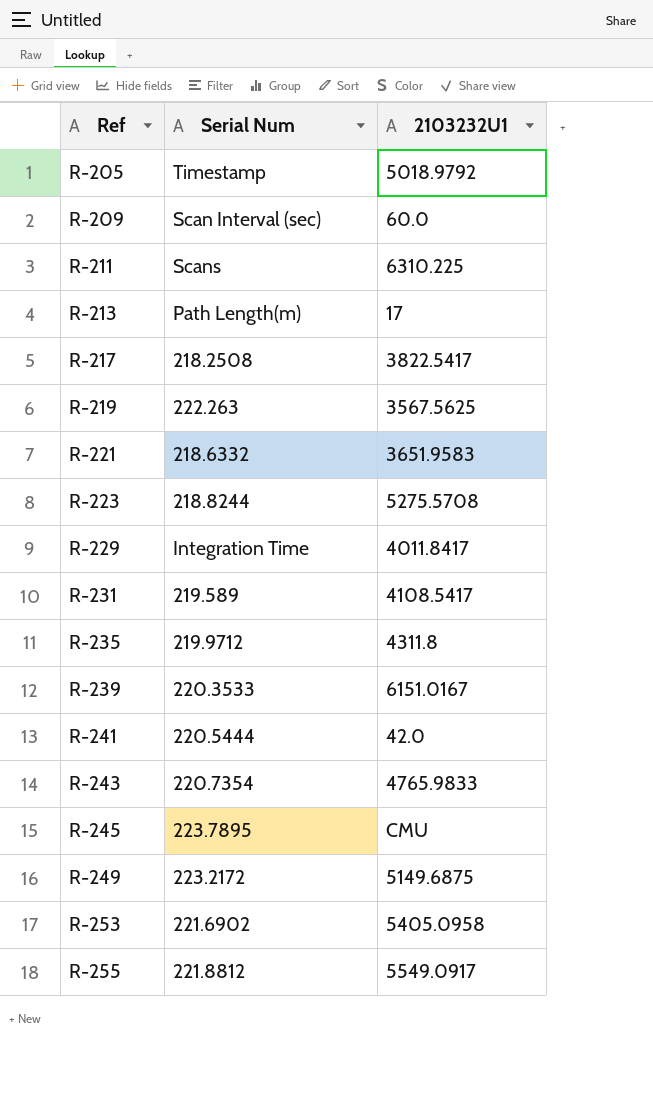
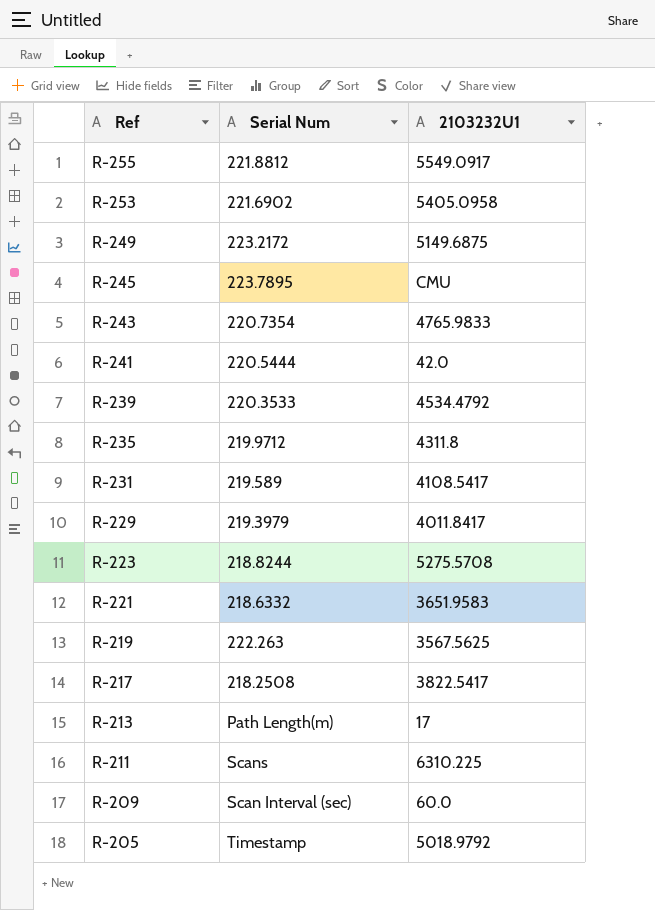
row order: Ref ascending -> Ref descending
R-239 | 2103232U1: 6151.0167 -> 4534.4792
R-229 | Serial Num: Integration Time -> 219.3979

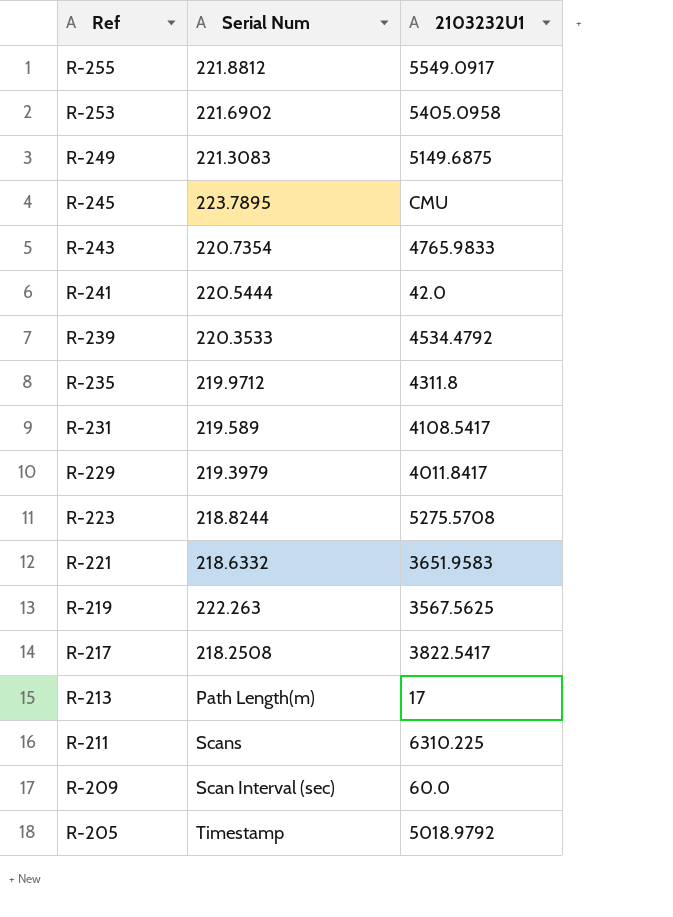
R-249 | Serial Num: 223.2172 -> 221.3083

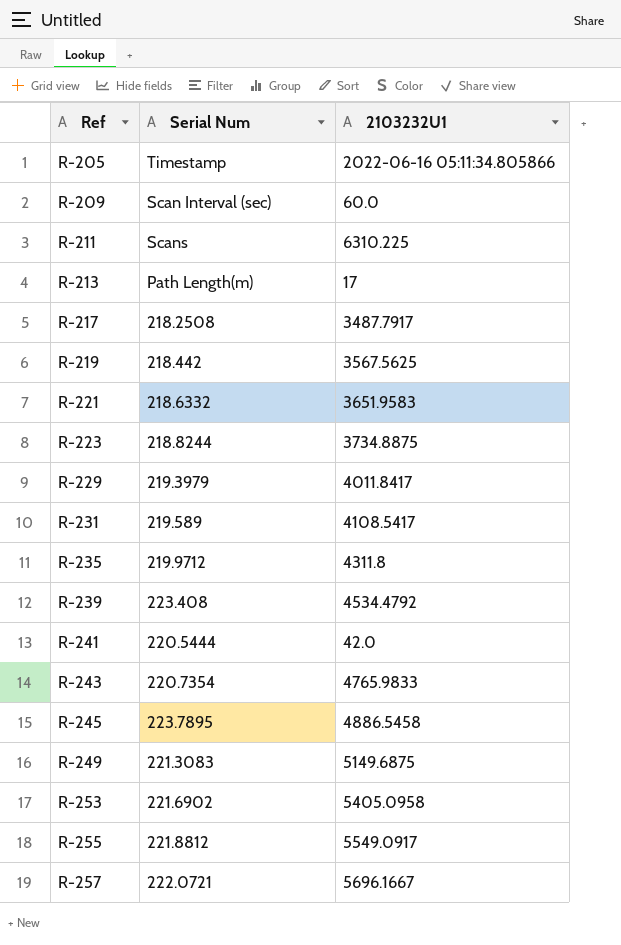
row order: Ref descending -> Ref ascending
R-205 | 2103232U1: 5018.9792 -> 2022-06-16 05:11:34.805866
R-217 | 2103232U1: 3822.5417 -> 3487.7917
R-219 | Serial Num: 222.263 -> 218.442
R-223 | 2103232U1: 5275.5708 -> 3734.8875
R-239 | Serial Num: 220.3533 -> 223.408
R-245 | 2103232U1: CMU -> 4886.5458
row R-257: none -> 222.0721 | 5696.1667

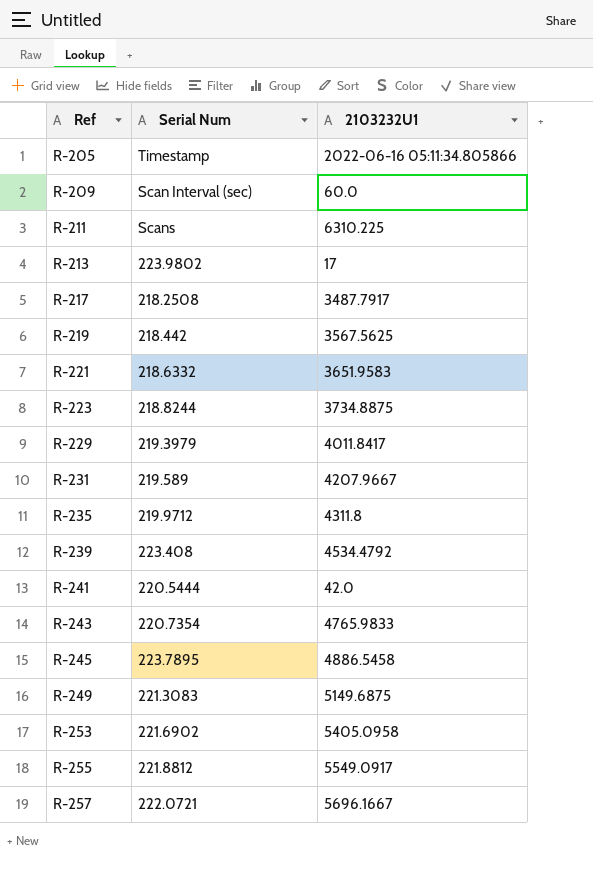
R-213 | Serial Num: Path Length(m) -> 223.9802
R-231 | 2103232U1: 4108.5417 -> 4207.9667

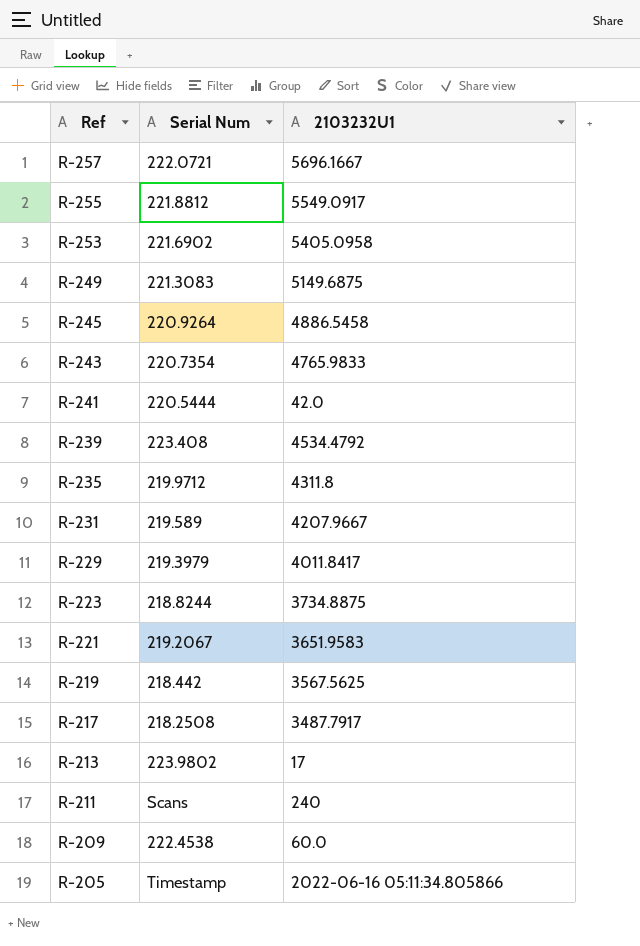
row order: Ref ascending -> Ref descending
R-245 | Serial Num: 223.7895 -> 220.9264
R-221 | Serial Num: 218.6332 -> 219.2067
R-211 | 2103232U1: 6310.225 -> 240
R-209 | Serial Num: Scan Interval (sec) -> 222.4538

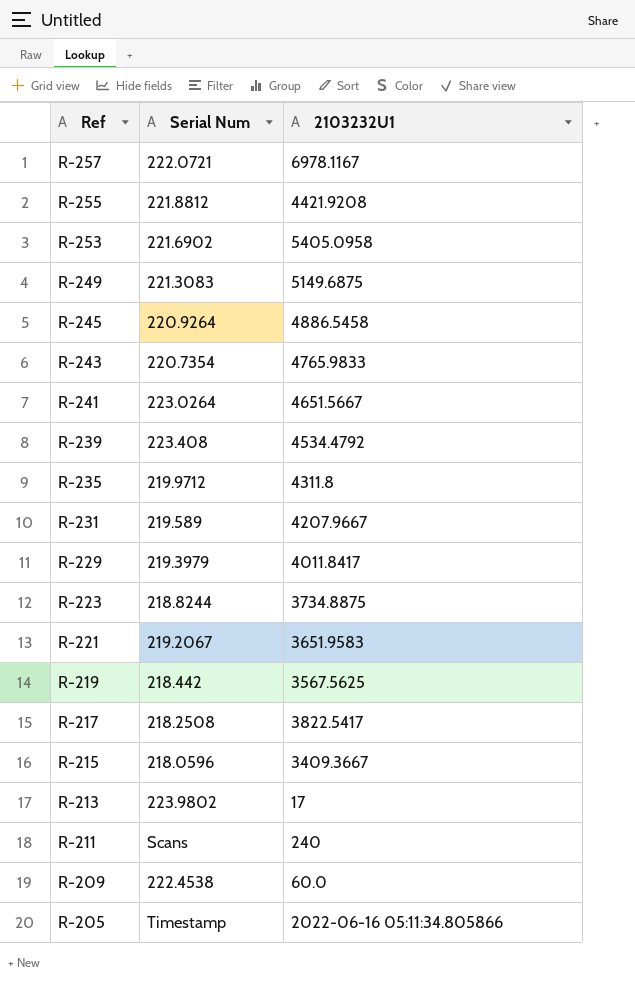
R-257 | 2103232U1: 5696.1667 -> 6978.1167
R-255 | 2103232U1: 5549.0917 -> 4421.9208
R-241 | Serial Num: 220.5444 -> 223.0264
R-241 | 2103232U1: 42.0 -> 4651.5667
R-217 | 2103232U1: 3487.7917 -> 3822.5417
row R-215: none -> 218.0596 | 3409.3667

